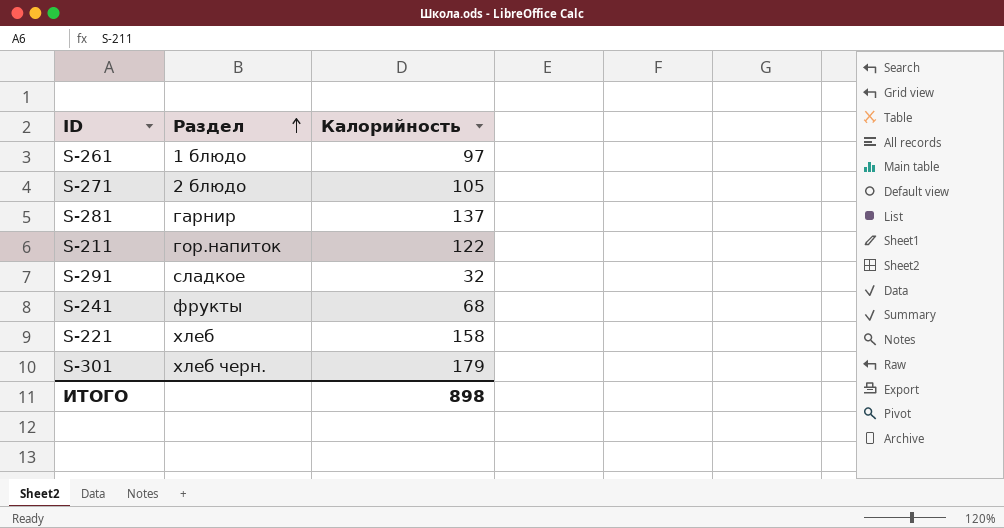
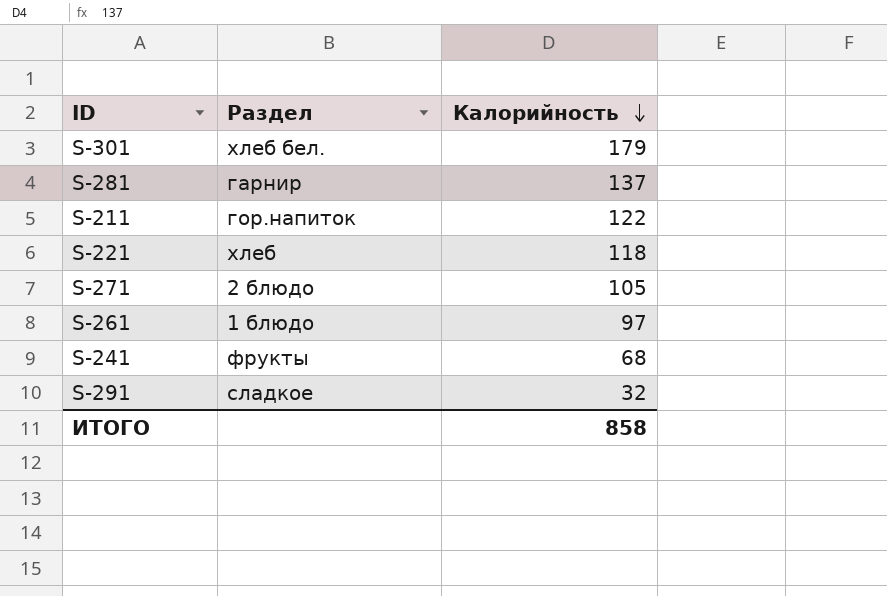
row order: Раздел ascending -> Калорийность descending
S-301 | Раздел: хлеб черн. -> хлеб бел.
S-221 | Калорийность: 158 -> 118
ИТОГО | Калорийность: 898 -> 858

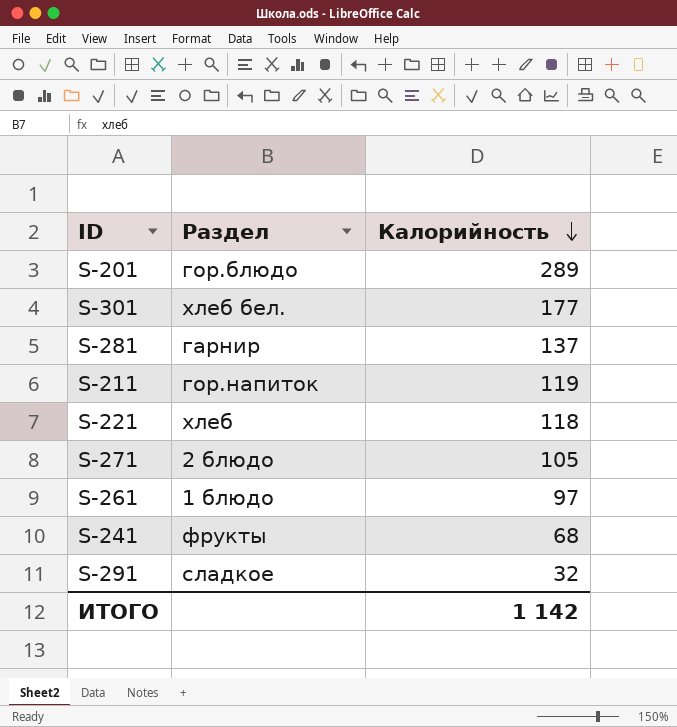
row S-201: none -> гор.блюдо | 289
S-301 | Калорийность: 179 -> 177
S-211 | Калорийность: 122 -> 119
ИТОГО | Калорийность: 858 -> 1 142

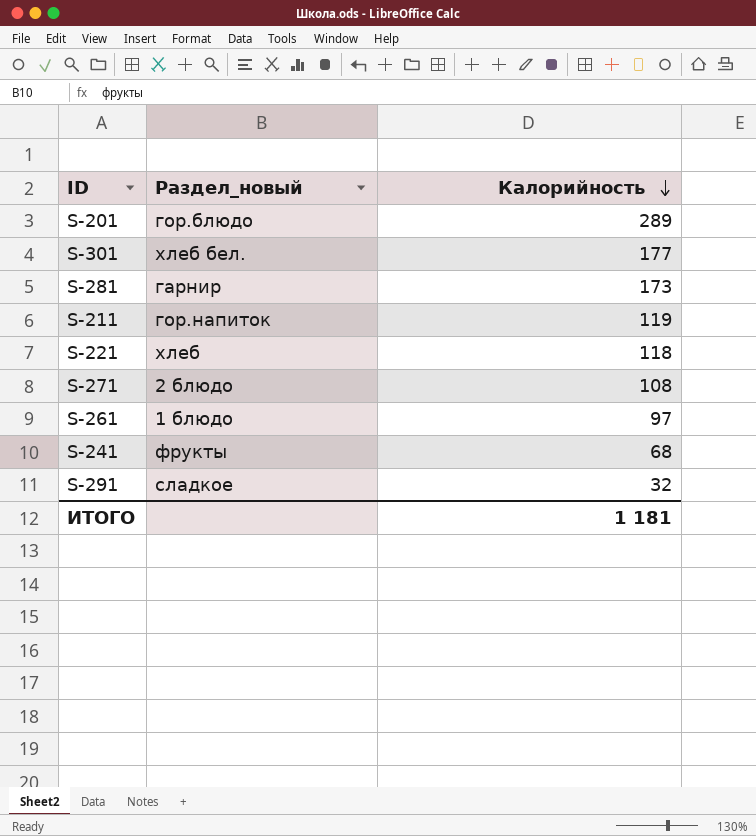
column name: Раздел -> Раздел_новый
S-281 | Калорийность: 137 -> 173
S-271 | Калорийность: 105 -> 108
ИТОГО | Калорийность: 1 142 -> 1 181

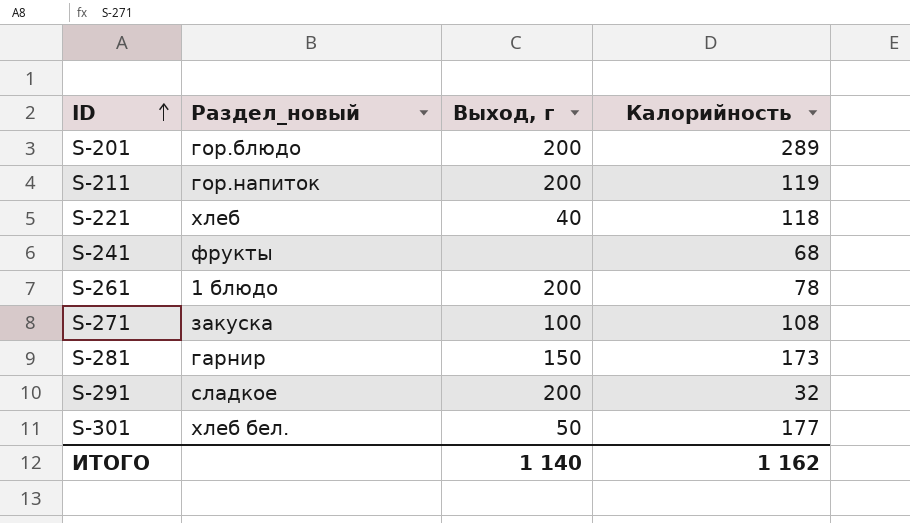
row order: Калорийность descending -> ID ascending
column Выход, г | position: none -> 3
S-261 | Калорийность: 97 -> 78
S-271 | Раздел_новый: 2 блюдо -> закуска
ИТОГО | Калорийность: 1 181 -> 1 162

